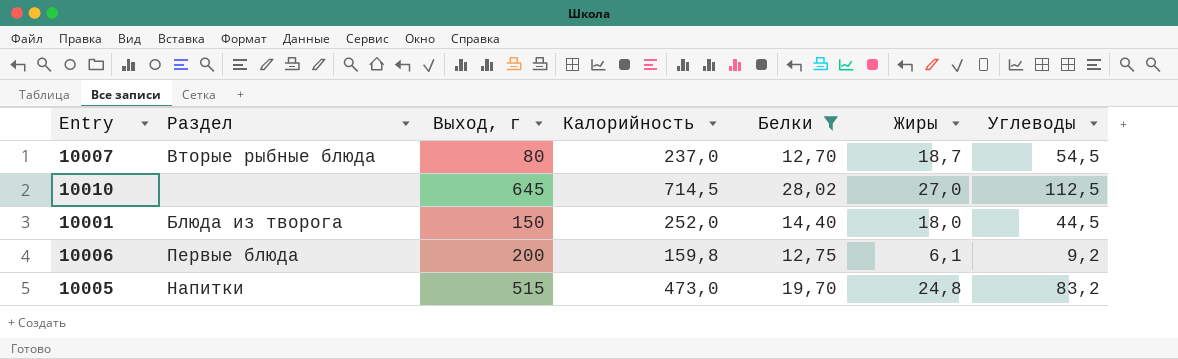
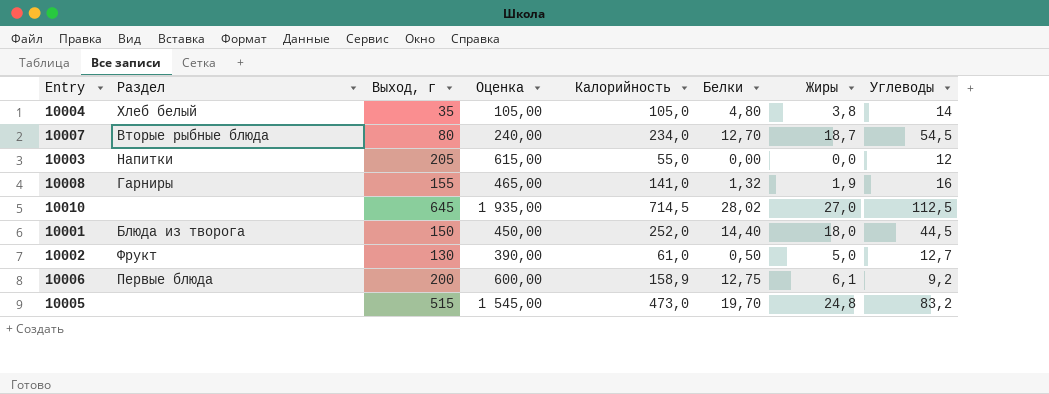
filter: Белки >= 12,70 -> none
column Оценка | formula: none -> [Выход, г] * 3
10007 | Калорийность: 237,0 -> 234,0
10006 | Калорийность: 159,8 -> 158,9
10005 | Раздел: Напитки -> none

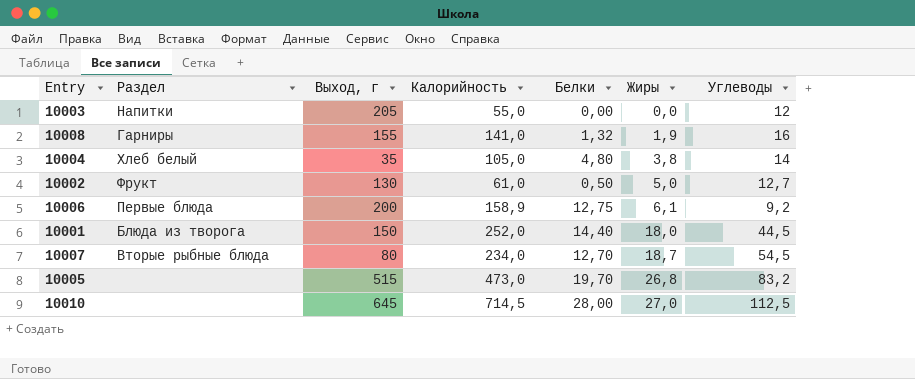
row order: none -> Жиры ascending
column Оценка | formula: [Выход, г] * 3 -> none
10005 | Жиры: 24,8 -> 26,8
10010 | Белки: 28,02 -> 28,00

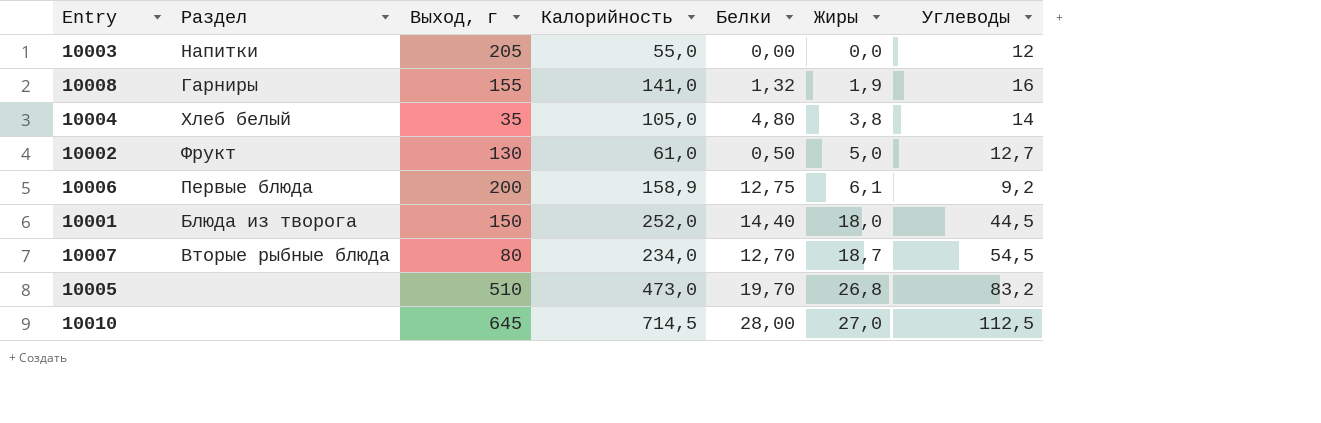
10005 | Выход, г: 515 -> 510

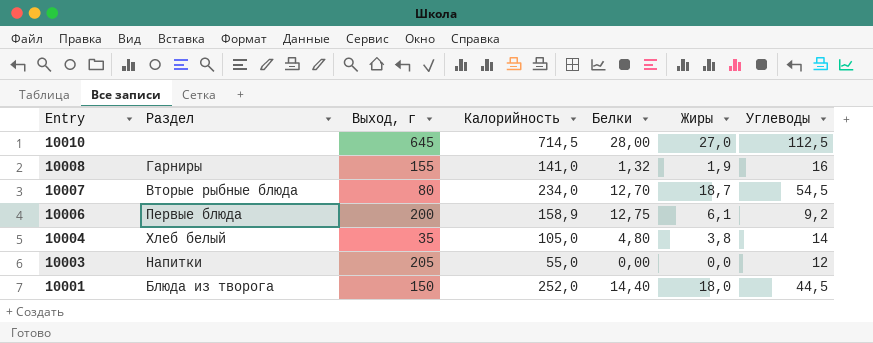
row order: Жиры ascending -> Entry descending
row 10002: Фрукт | 130 | 61,0 | 0,50 | 5,0 | 12,7 -> none
row 10005: none | 510 | 473,0 | 19,70 | 26,8 | 83,2 -> none

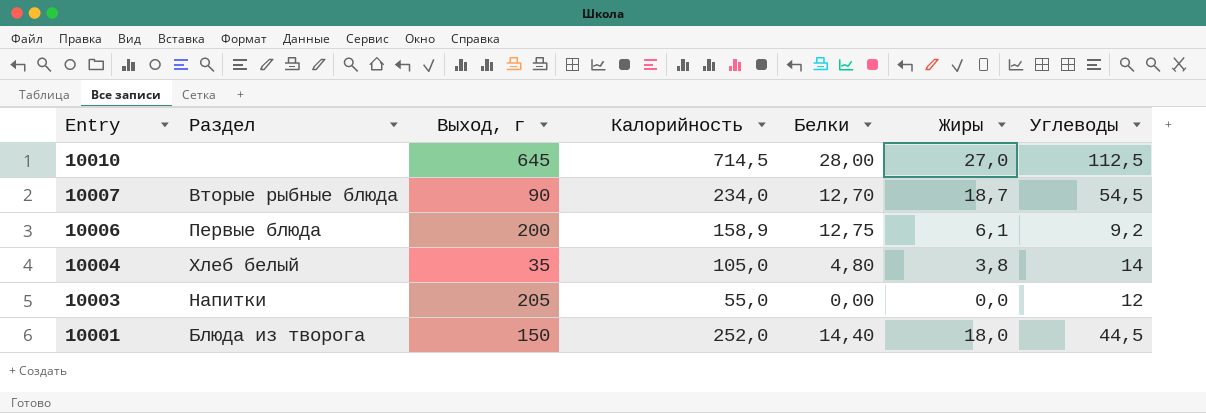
row 10008: Гарниры | 155 | 141,0 | 1,32 | 1,9 | 16 -> none
10007 | Выход, г: 80 -> 90

